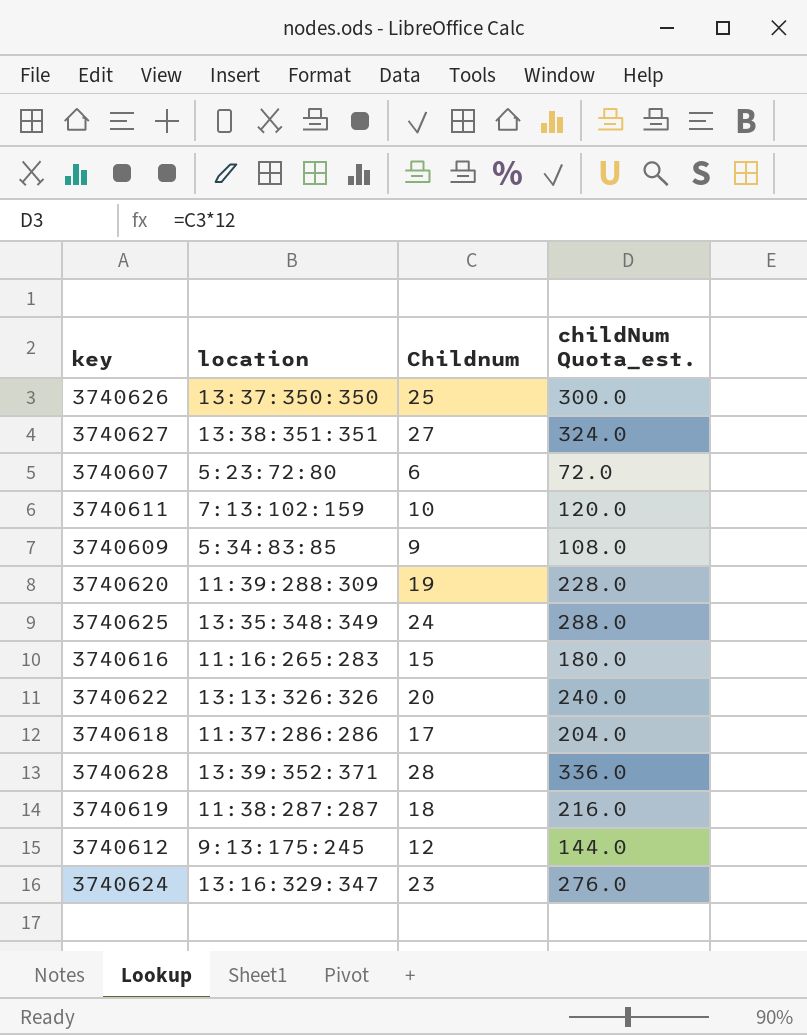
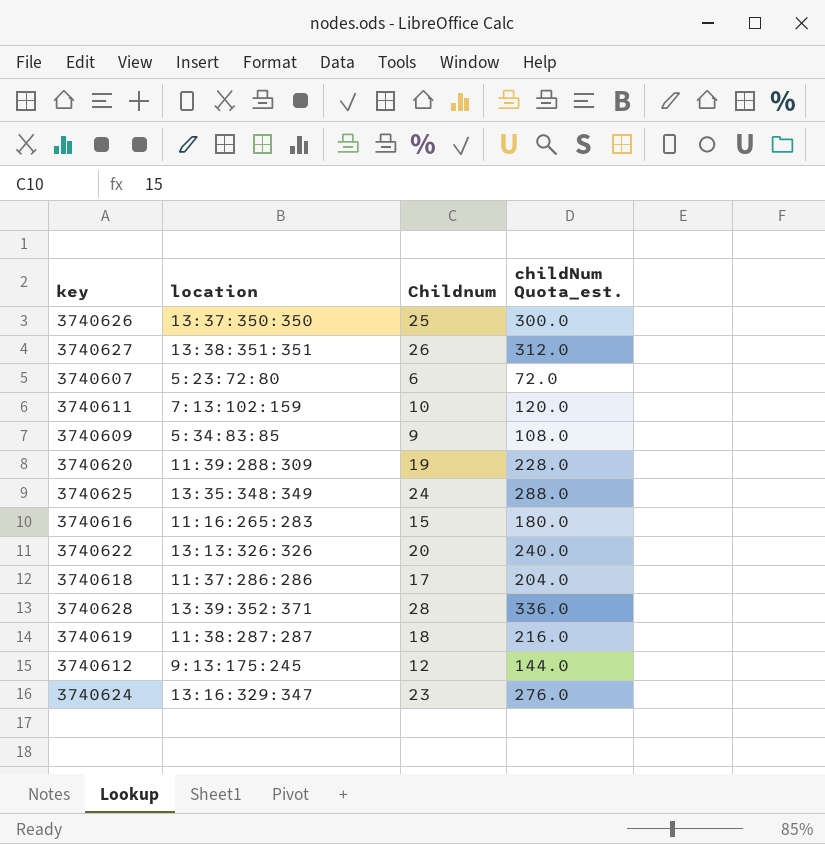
3740627 | Childnum: 27 -> 26
3740627 | childNum Quota_est.: 324.0 -> 312.0

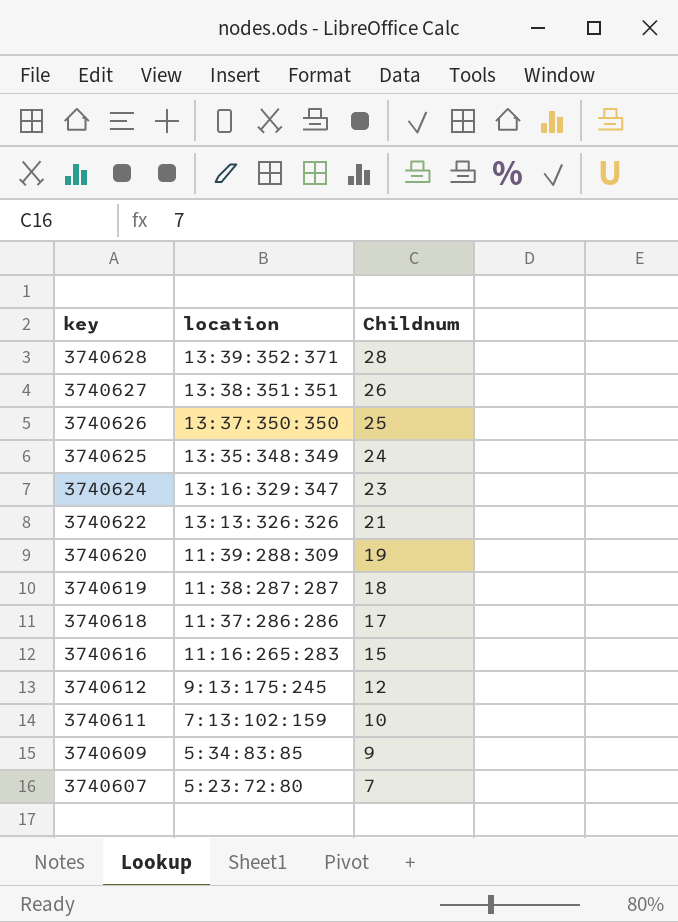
row order: none -> key descending
column childNum Quota_est. | formula: [Childnum] * 12 -> none
3740622 | Childnum: 20 -> 21
3740607 | Childnum: 6 -> 7

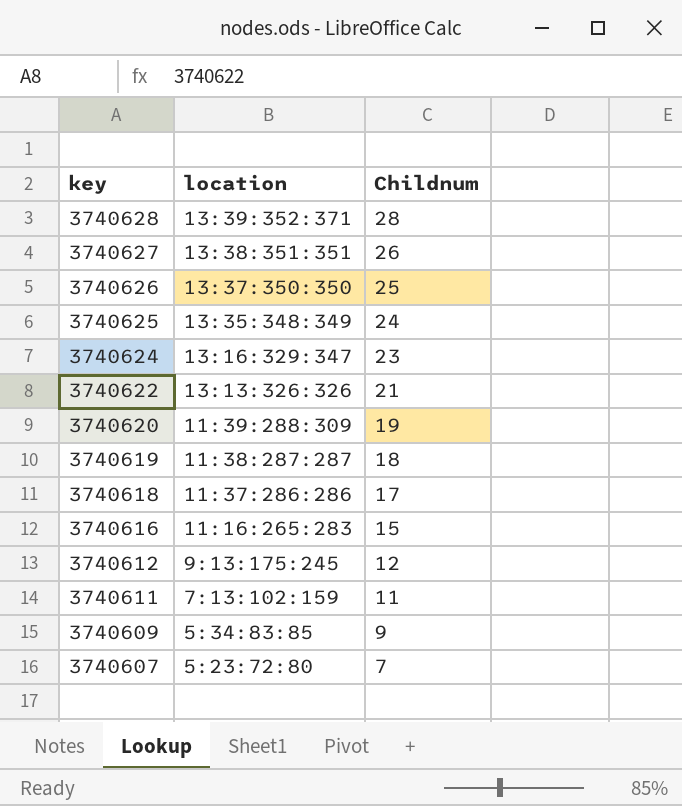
3740611 | Childnum: 10 -> 11

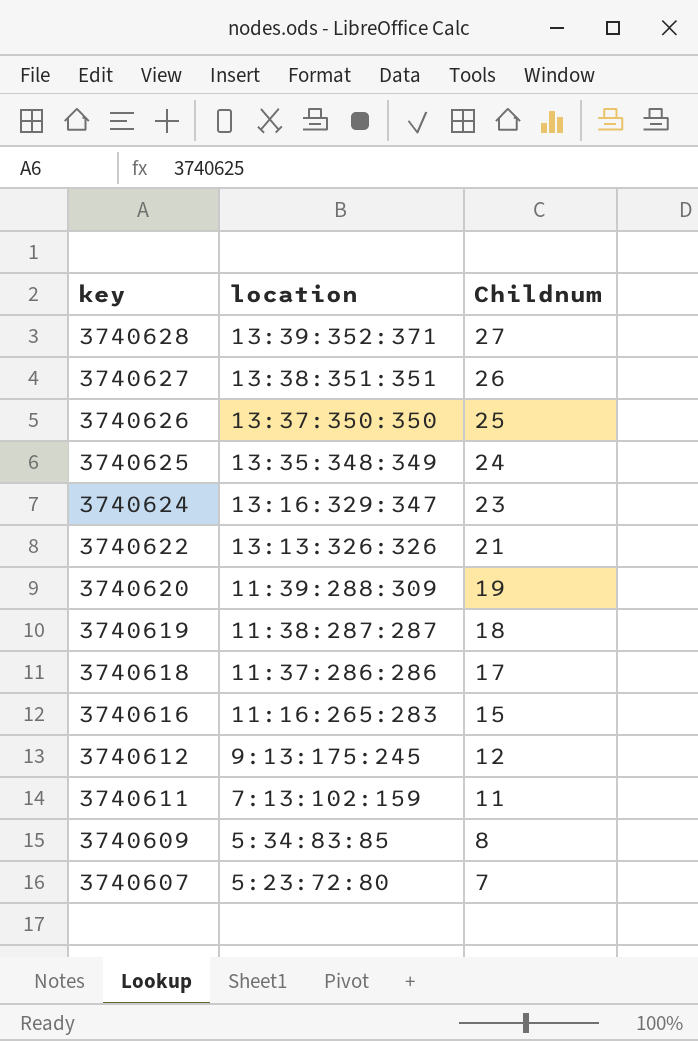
3740628 | Childnum: 28 -> 27
3740609 | Childnum: 9 -> 8

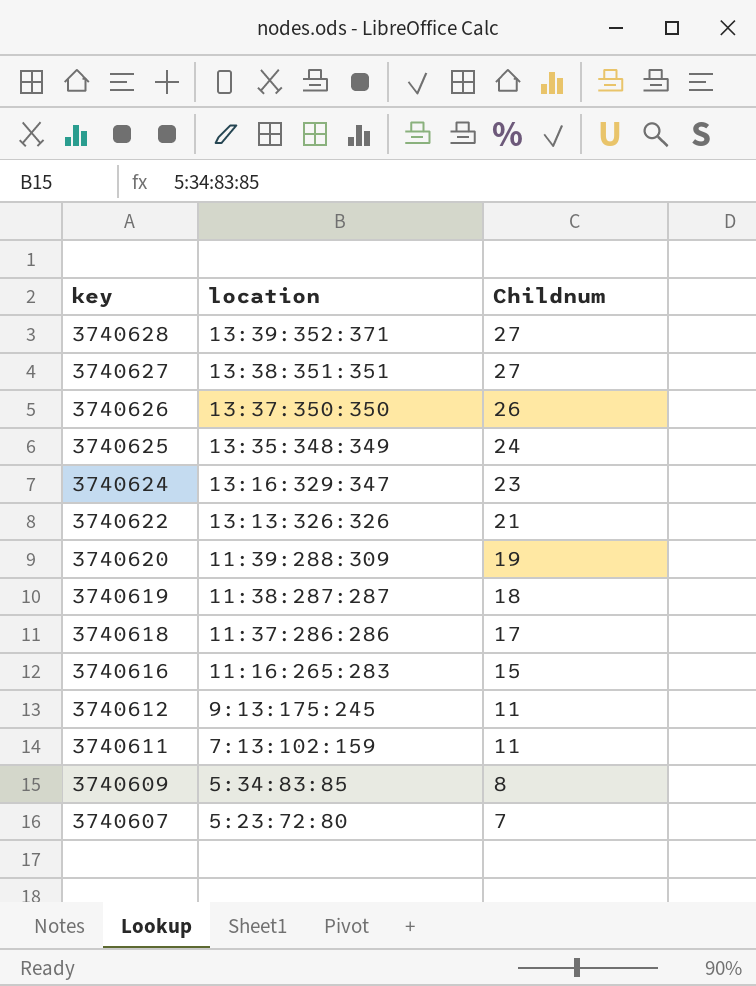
3740627 | Childnum: 26 -> 27
3740626 | Childnum: 25 -> 26
3740612 | Childnum: 12 -> 11

